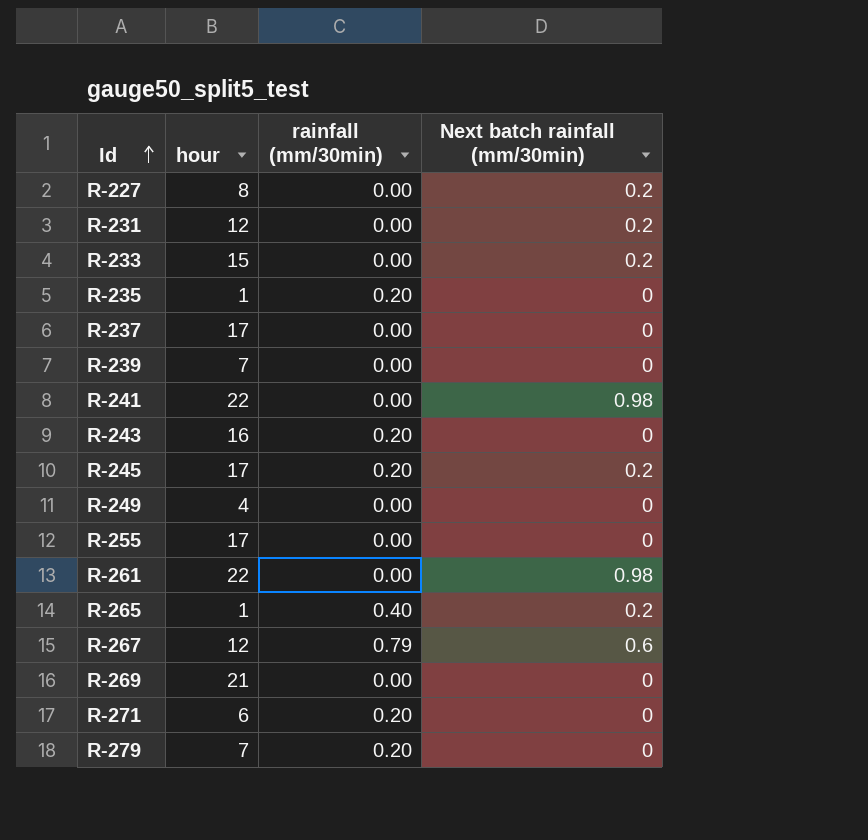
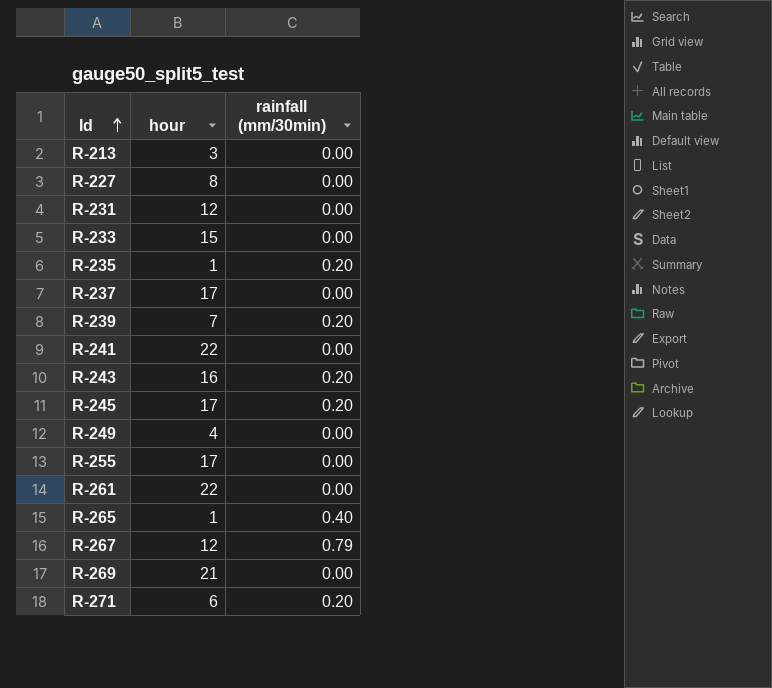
column Next batch rainfall (mm/30min) | position: 4 -> none
row R-279: 7 | 0.20 | 0 -> none
row R-213: none -> 3 | 0.00
R-239 | rainfall (mm/30min): 0.00 -> 0.20

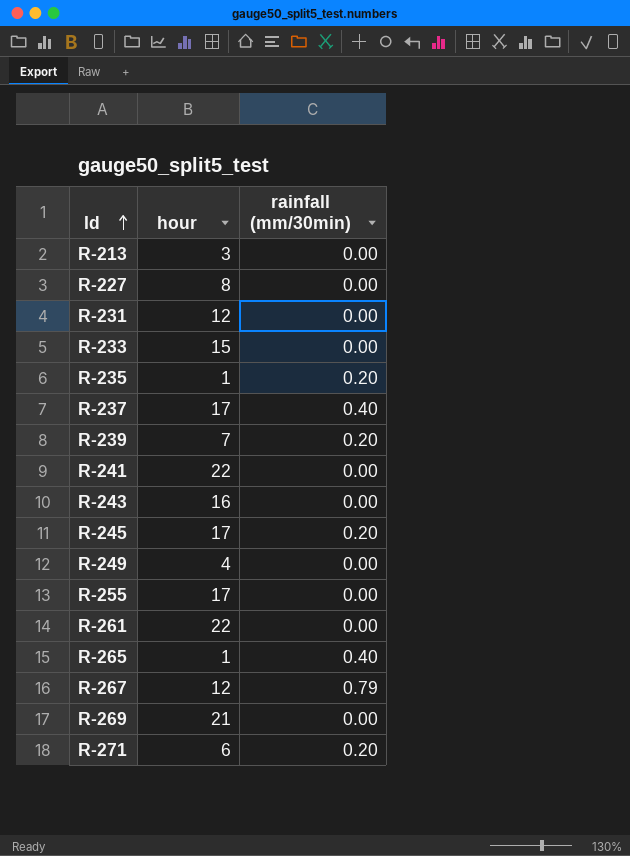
R-237 | rainfall (mm/30min): 0.00 -> 0.40
R-243 | rainfall (mm/30min): 0.20 -> 0.00

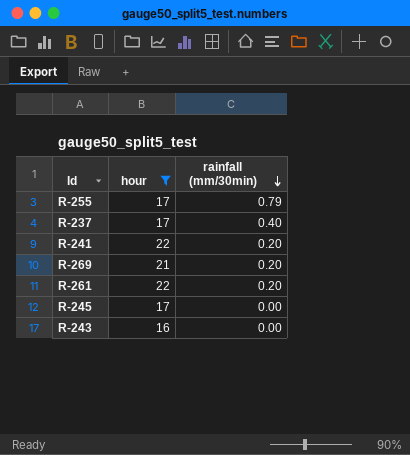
filter: none -> hour >= 16
row order: Id ascending -> rainfall (mm/30min) descending
R-255 | rainfall (mm/30min): 0.00 -> 0.79
R-241 | rainfall (mm/30min): 0.00 -> 0.20
R-269 | rainfall (mm/30min): 0.00 -> 0.20
R-261 | rainfall (mm/30min): 0.00 -> 0.20
R-245 | rainfall (mm/30min): 0.20 -> 0.00

